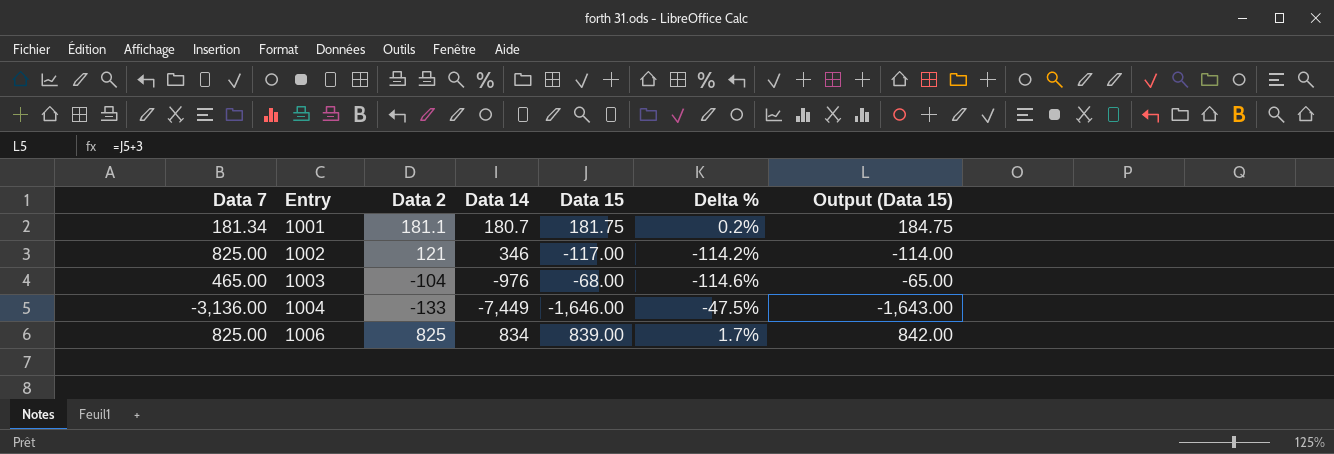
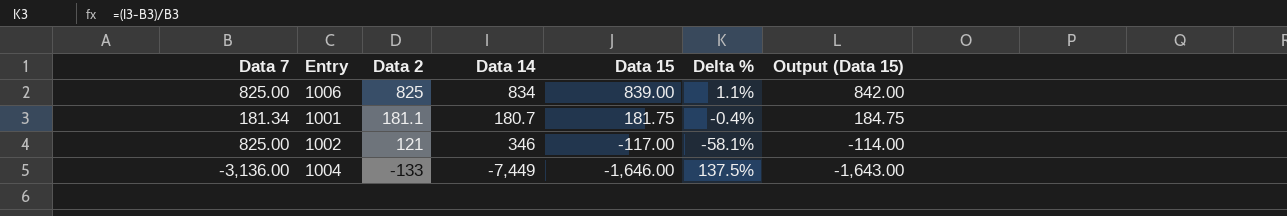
row order: Entry ascending -> Data 2 descending
column Delta % | formula: ([Data 15] - [Data 7]) / [Data 7] -> ([Data 14] - [Data 7]) / [Data 7]
row 1003: 465.00 | -104 | -976 | -68.00 | -114.6% | -65.00 -> none

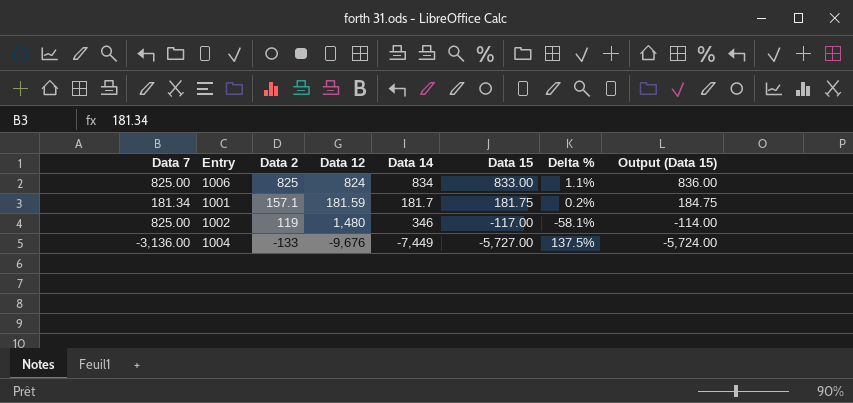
column Data 12 | position: none -> 4
1006 | Data 15: 839.00 -> 833.00
1006 | Output (Data 15): 842.00 -> 836.00
1001 | Data 2: 181.1 -> 157.1
1001 | Data 14: 180.7 -> 181.7
1001 | Delta %: -0.4% -> 0.2%
1002 | Data 2: 121 -> 119
1004 | Data 15: -1,646.00 -> -5,727.00
1004 | Output (Data 15): -1,643.00 -> -5,724.00

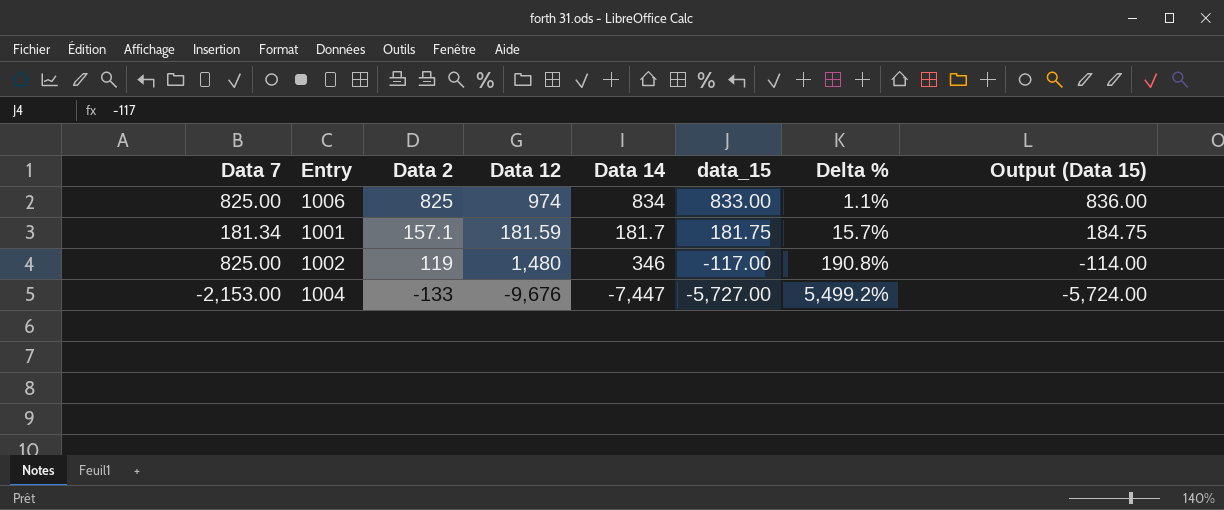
column name: Data 15 -> data_15
column Delta % | formula: ([Data 14] - [Data 7]) / [Data 7] -> ([Data 14] - [Data 2]) / [Data 2]
1006 | Data 12: 824 -> 974
1004 | Data 7: -3,136.00 -> -2,153.00
1004 | Data 14: -7,449 -> -7,447

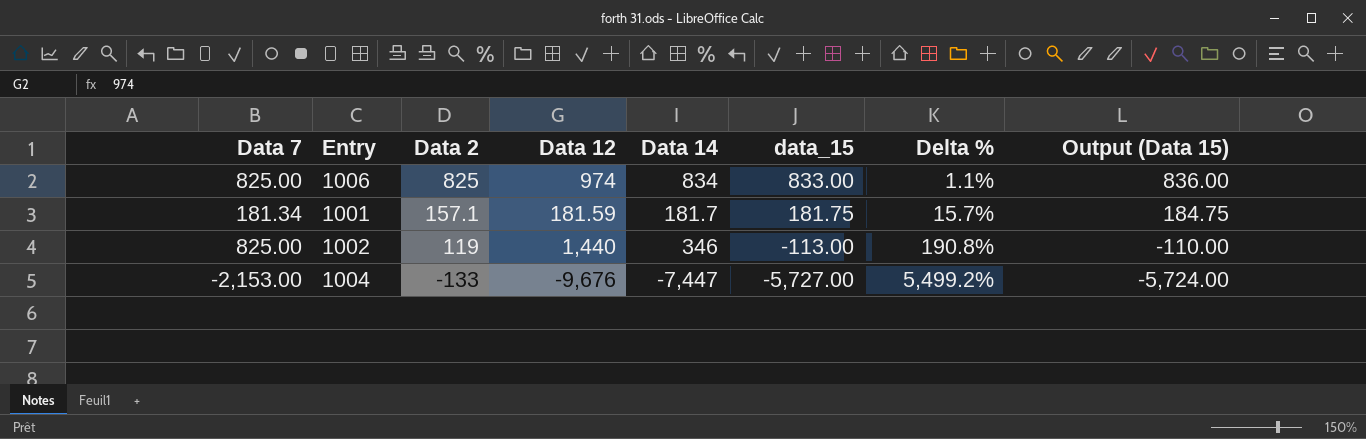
1002 | Data 12: 1,480 -> 1,440
1002 | data_15: -117.00 -> -113.00
1002 | Output (Data 15): -114.00 -> -110.00

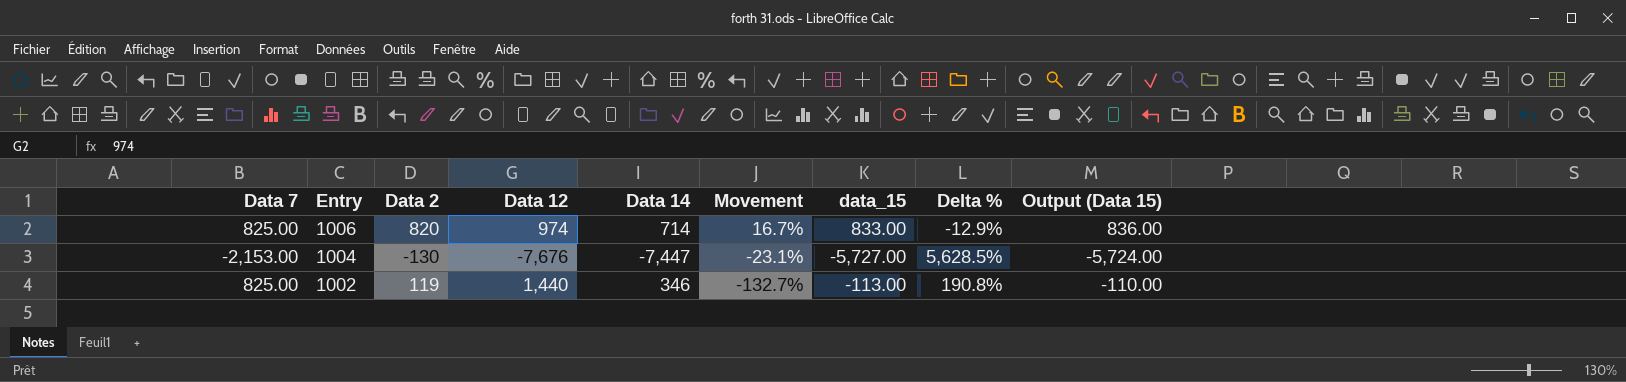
row order: Data 2 descending -> Entry descending
column Movement | formula: none -> ([data_15] - [Data 14]) / [Data 14]
row 1001: 181.34 | 157.1 | 181.59 | 181.7 | 181.75 | 15.7% | 184.75 -> none
1006 | Data 2: 825 -> 820
1006 | Data 14: 834 -> 714
1006 | Delta %: 1.1% -> -12.9%
1004 | Data 2: -133 -> -130
1004 | Data 12: -9,676 -> -7,676
1004 | Delta %: 5,499.2% -> 5,628.5%

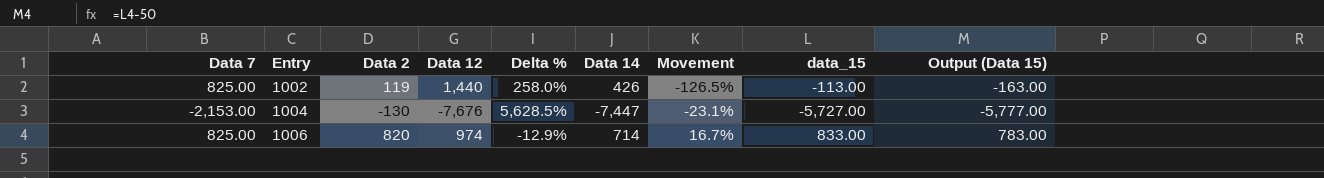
row order: Entry descending -> Entry ascending
column Delta % | position: 8 -> 5
column Output (Data 15) | formula: [data_15] + 3 -> [data_15] - 50
1002 | Delta %: 190.8% -> 258.0%
1002 | Data 14: 346 -> 426
1002 | Movement: -132.7% -> -126.5%

